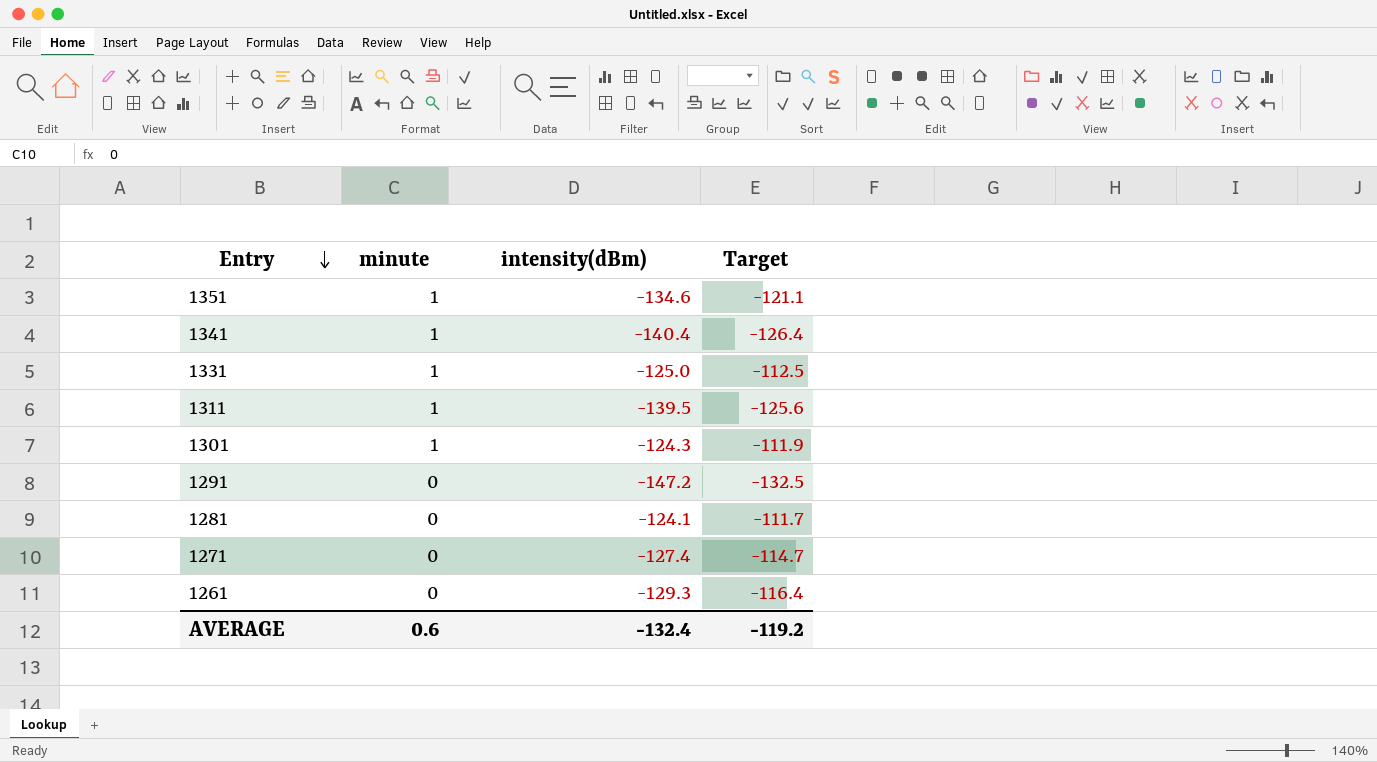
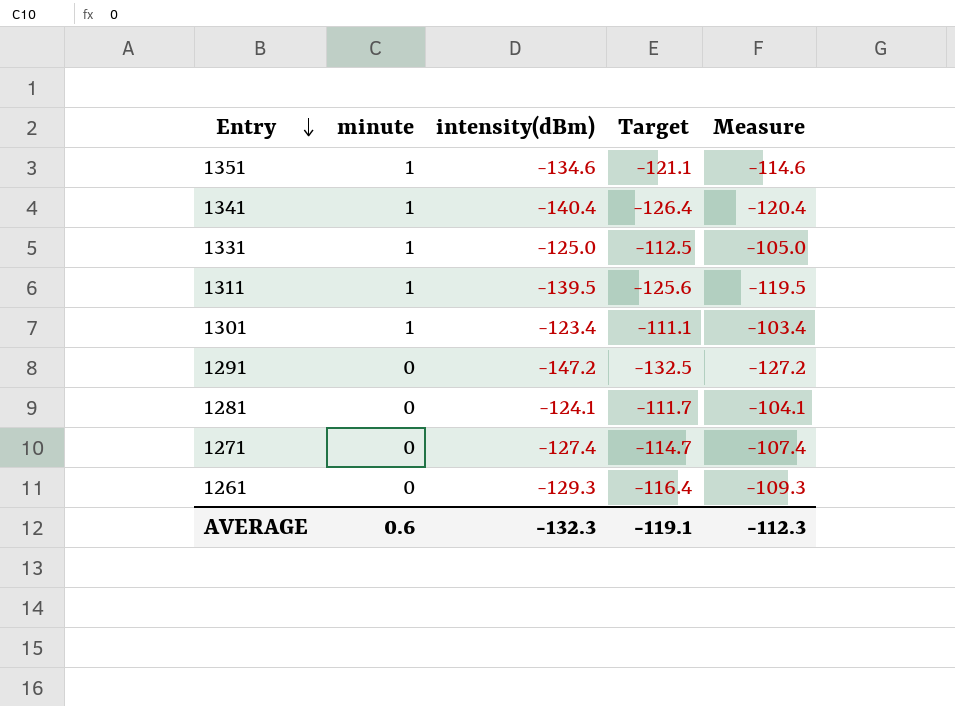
column Measure | formula: none -> [intensity(dBm)] + 20
1301 | intensity(dBm): -124.3 -> -123.4
1301 | Target: -111.9 -> -111.1
AVERAGE | intensity(dBm): -132.4 -> -132.3
AVERAGE | Target: -119.2 -> -119.1

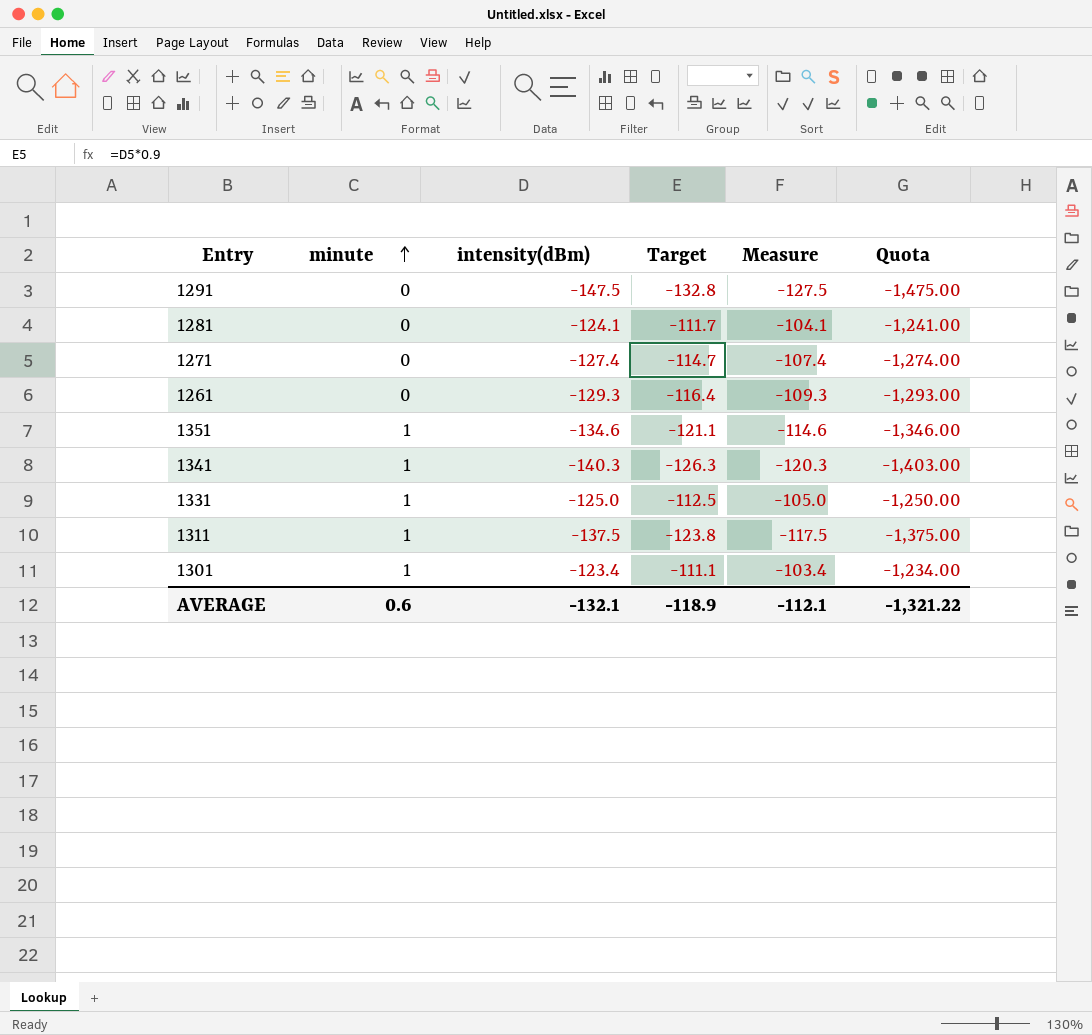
row order: Entry descending -> minute ascending
column Quota | formula: none -> [intensity(dBm)] * 10
1291 | intensity(dBm): -147.2 -> -147.5
1291 | Target: -132.5 -> -132.8
1291 | Measure: -127.2 -> -127.5
1341 | intensity(dBm): -140.4 -> -140.3
1341 | Target: -126.4 -> -126.3
1341 | Measure: -120.4 -> -120.3
1311 | intensity(dBm): -139.5 -> -137.5
1311 | Target: -125.6 -> -123.8
1311 | Measure: -119.5 -> -117.5
AVERAGE | intensity(dBm): -132.3 -> -132.1
AVERAGE | Target: -119.1 -> -118.9
AVERAGE | Measure: -112.3 -> -112.1

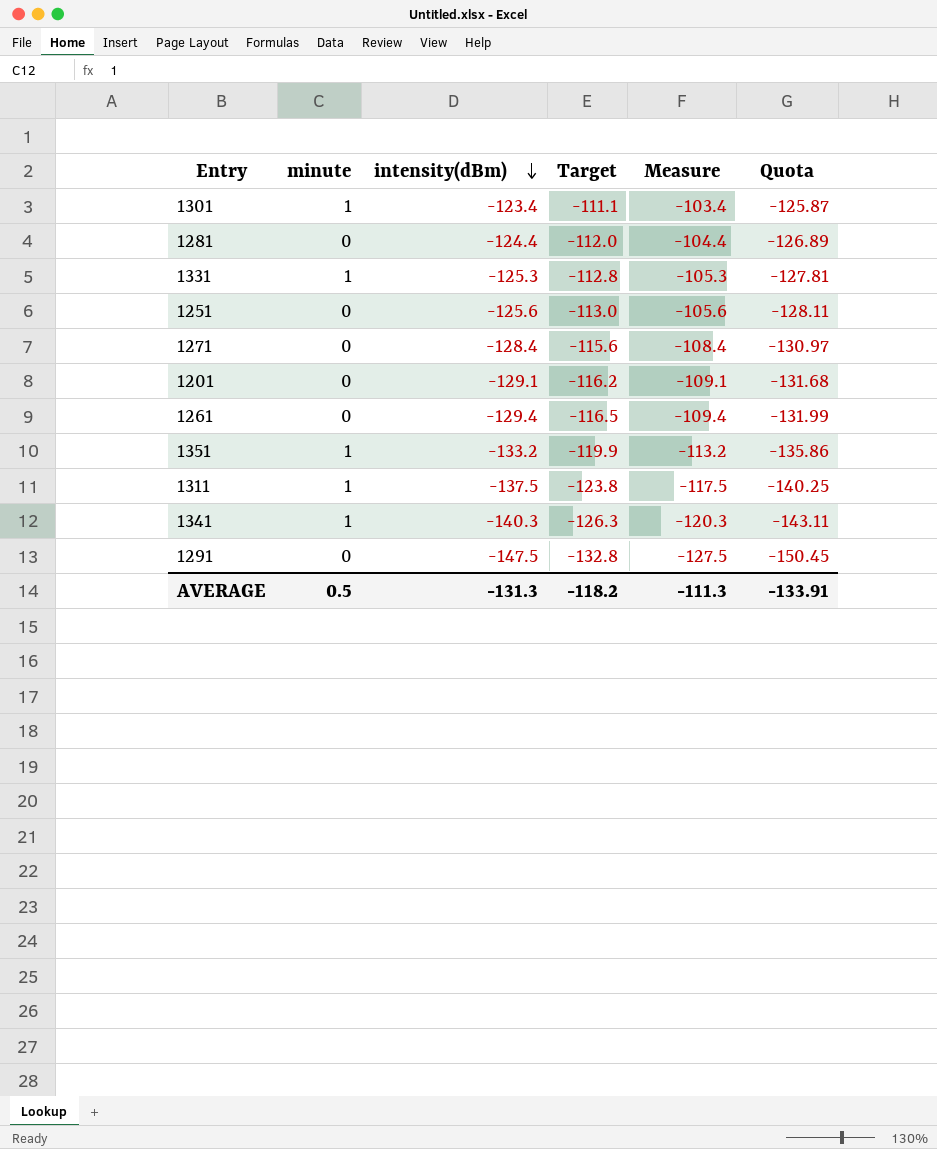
row order: minute ascending -> intensity(dBm) descending
column Quota | formula: [intensity(dBm)] * 10 -> [intensity(dBm)] * 1.02
1281 | intensity(dBm): -124.1 -> -124.4
1281 | Target: -111.7 -> -112.0
1281 | Measure: -104.1 -> -104.4
1331 | intensity(dBm): -125.0 -> -125.3
1331 | Target: -112.5 -> -112.8
1331 | Measure: -105.0 -> -105.3
row 1251: none -> 0 | -125.6 | -113.0 | -105.6 | -128.11
1271 | intensity(dBm): -127.4 -> -128.4
1271 | Target: -114.7 -> -115.6
1271 | Measure: -107.4 -> -108.4
row 1201: none -> 0 | -129.1 | -116.2 | -109.1 | -131.68
1261 | intensity(dBm): -129.3 -> -129.4
1261 | Target: -116.4 -> -116.5
1261 | Measure: -109.3 -> -109.4
1351 | intensity(dBm): -134.6 -> -133.2
1351 | Target: -121.1 -> -119.9
1351 | Measure: -114.6 -> -113.2
AVERAGE | minute: 0.6 -> 0.5
AVERAGE | intensity(dBm): -132.1 -> -131.3
AVERAGE | Target: -118.9 -> -118.2
AVERAGE | Measure: -112.1 -> -111.3
AVERAGE | Quota: -1,321.22 -> -133.91

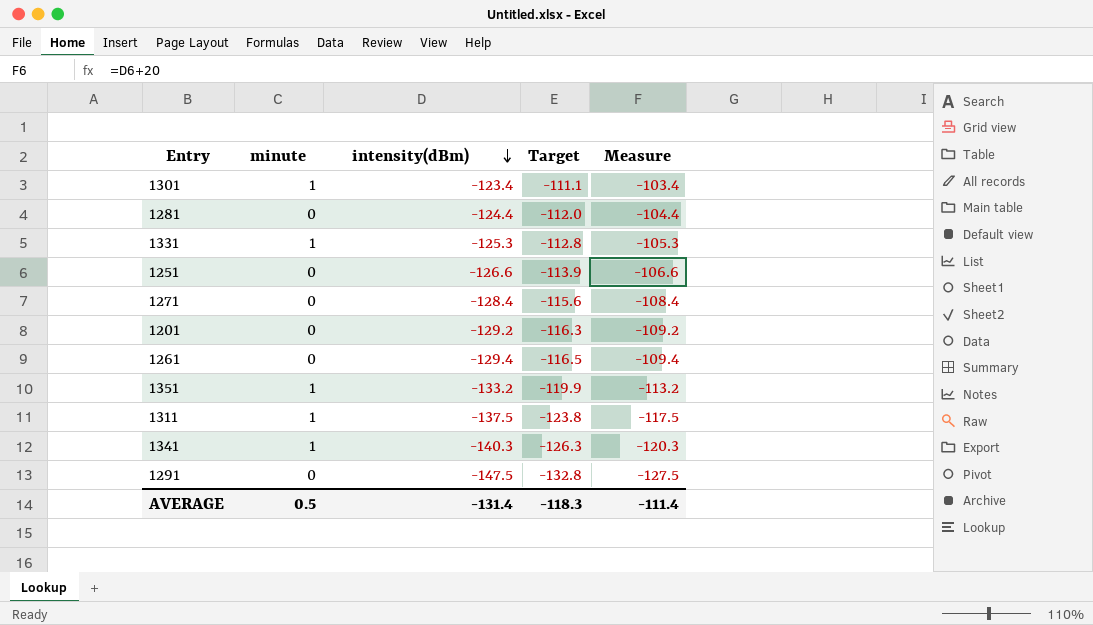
column Quota | formula: [intensity(dBm)] * 1.02 -> none
1251 | intensity(dBm): -125.6 -> -126.6
1251 | Target: -113.0 -> -113.9
1251 | Measure: -105.6 -> -106.6
1201 | intensity(dBm): -129.1 -> -129.2
1201 | Target: -116.2 -> -116.3
1201 | Measure: -109.1 -> -109.2
AVERAGE | intensity(dBm): -131.3 -> -131.4
AVERAGE | Target: -118.2 -> -118.3
AVERAGE | Measure: -111.3 -> -111.4

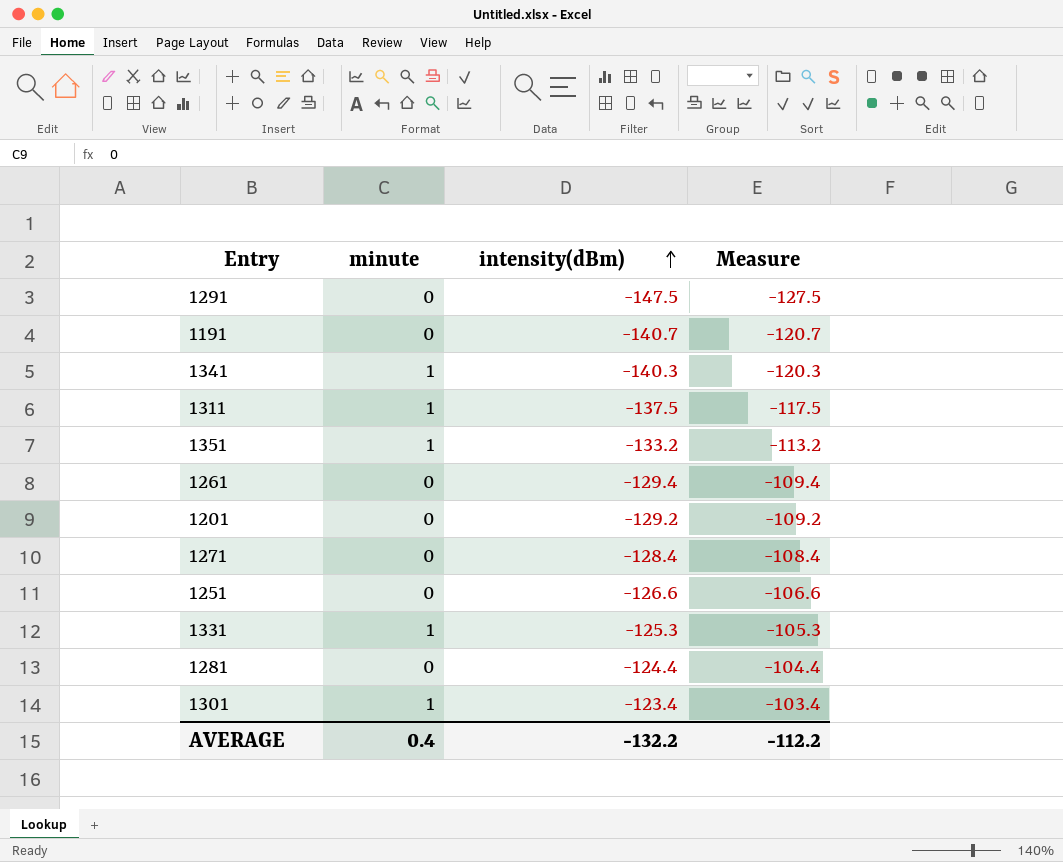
row order: intensity(dBm) descending -> intensity(dBm) ascending
column Target | formula: [intensity(dBm)] * 0.9 -> none
row 1191: none -> 0 | -140.7 | -120.7
AVERAGE | minute: 0.5 -> 0.4
AVERAGE | intensity(dBm): -131.4 -> -132.2
AVERAGE | Measure: -111.4 -> -112.2

